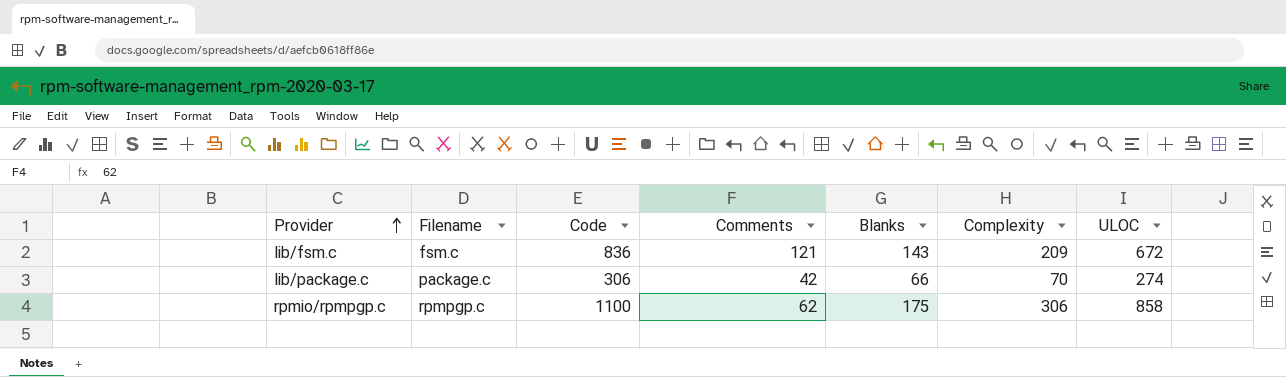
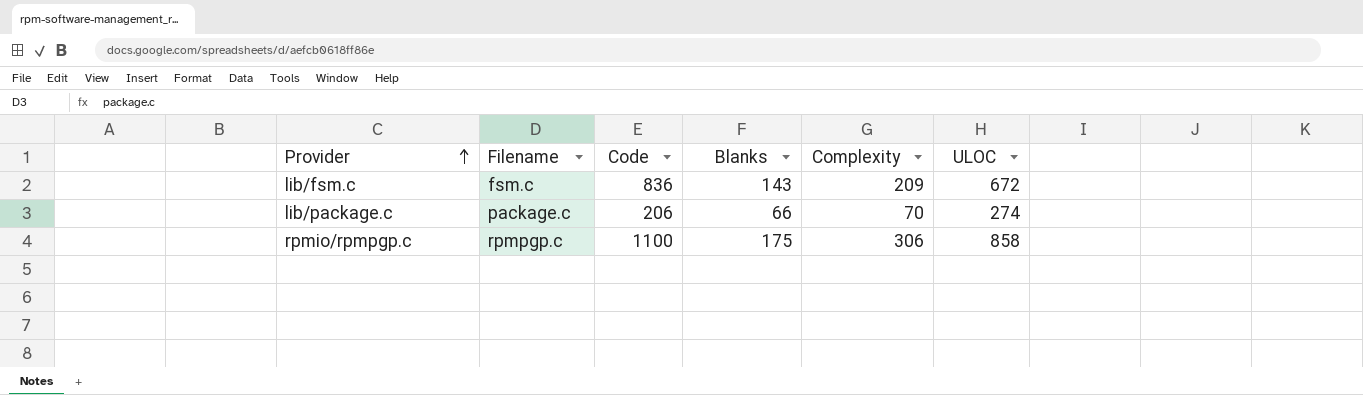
column Comments | position: 4 -> none
lib/package.c | Code: 306 -> 206

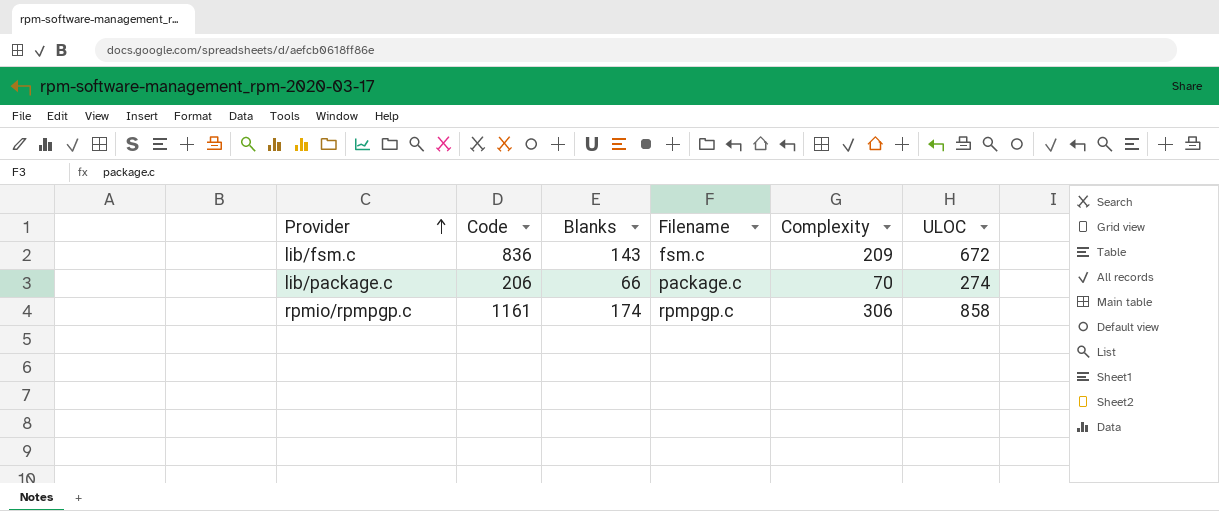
column Filename | position: 2 -> 4
rpmio/rpmpgp.c | Code: 1100 -> 1161
rpmio/rpmpgp.c | Blanks: 175 -> 174

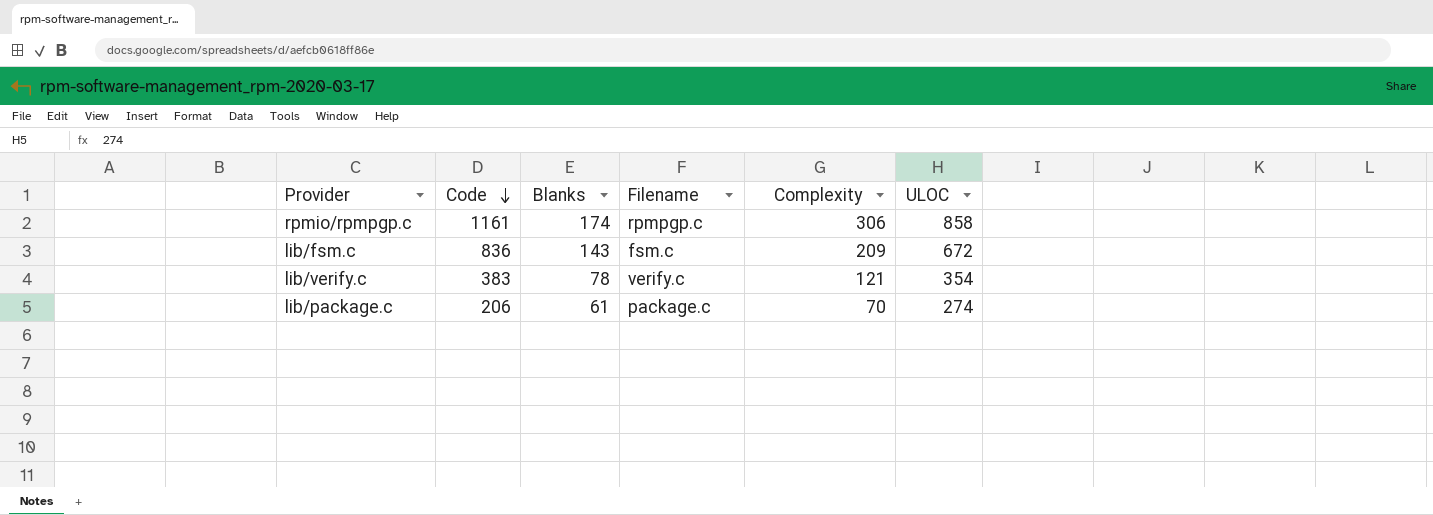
row order: Provider ascending -> Code descending
row lib/verify.c: none -> 383 | 78 | verify.c | 121 | 354
lib/package.c | Blanks: 66 -> 61

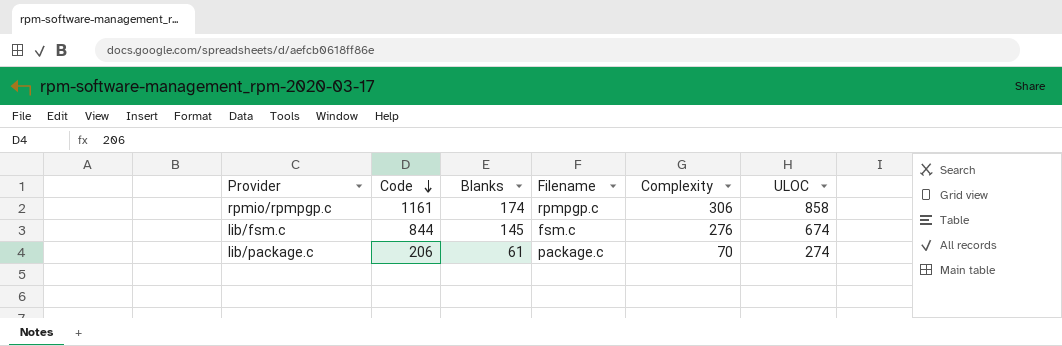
row lib/verify.c: 383 | 78 | verify.c | 121 | 354 -> none
lib/fsm.c | Code: 836 -> 844
lib/fsm.c | Blanks: 143 -> 145
lib/fsm.c | Complexity: 209 -> 276
lib/fsm.c | ULOC: 672 -> 674

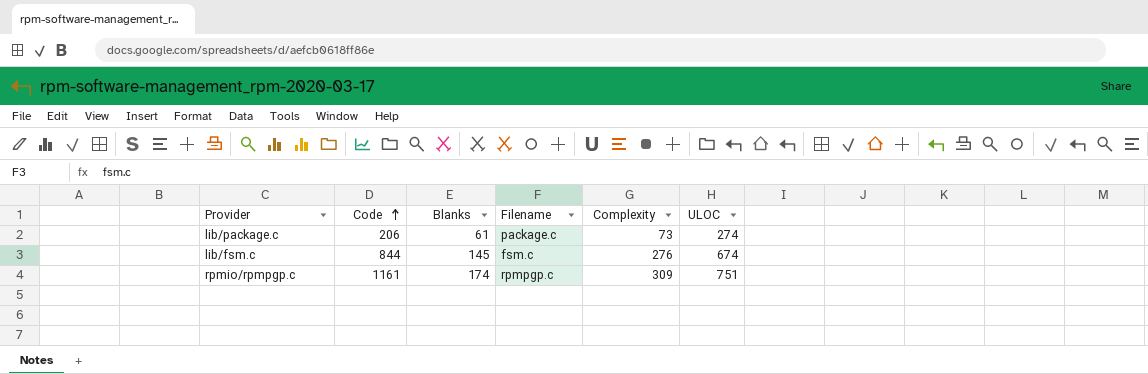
row order: Code descending -> Code ascending
lib/package.c | Complexity: 70 -> 73
rpmio/rpmpgp.c | Complexity: 306 -> 309
rpmio/rpmpgp.c | ULOC: 858 -> 751

